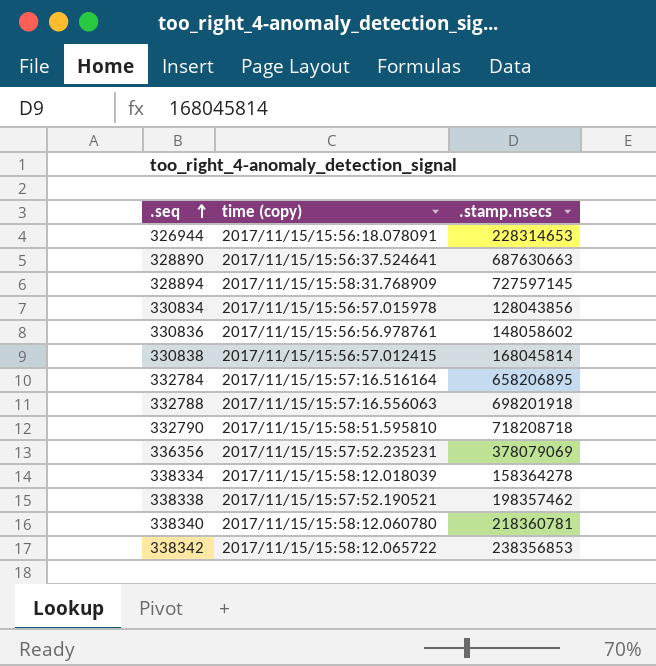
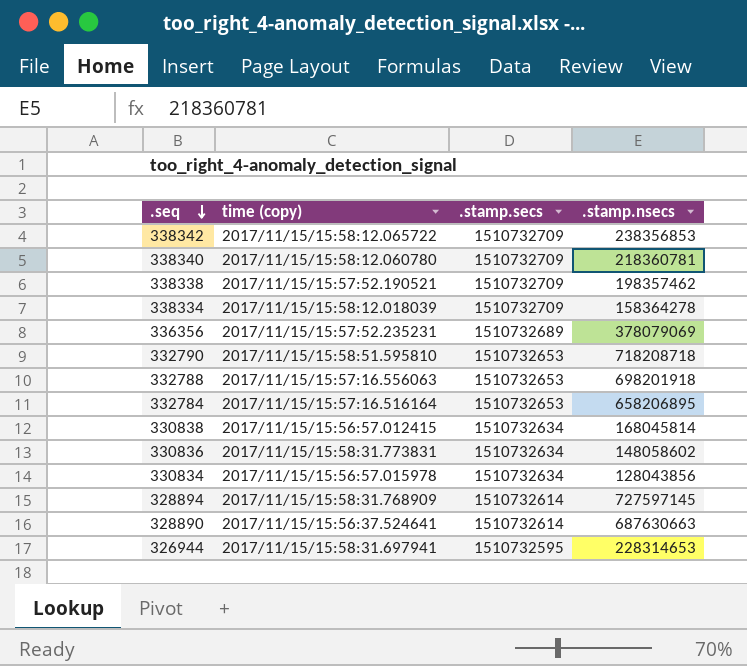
row order: .seq ascending -> .seq descending
column .stamp.secs | position: none -> 3
330836 | time (copy): 2017/11/15/15:56:56.978761 -> 2017/11/15/15:58:31.773831
326944 | time (copy): 2017/11/15/15:56:18.078091 -> 2017/11/15/15:58:31.697941

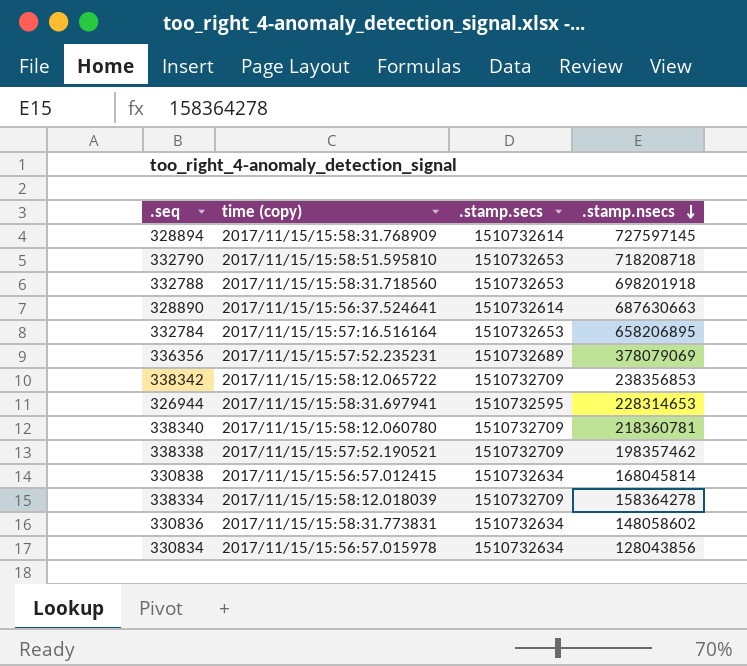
row order: .seq descending -> .stamp.nsecs descending
332788 | time (copy): 2017/11/15/15:57:16.556063 -> 2017/11/15/15:58:31.718560

